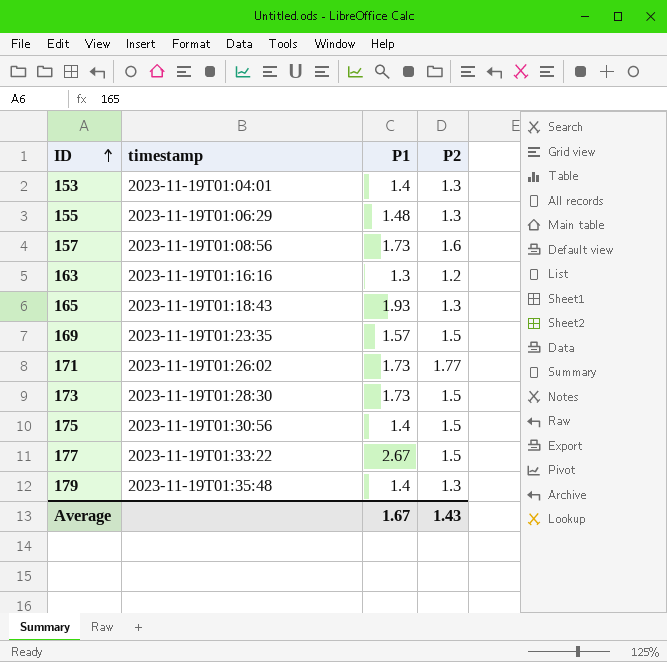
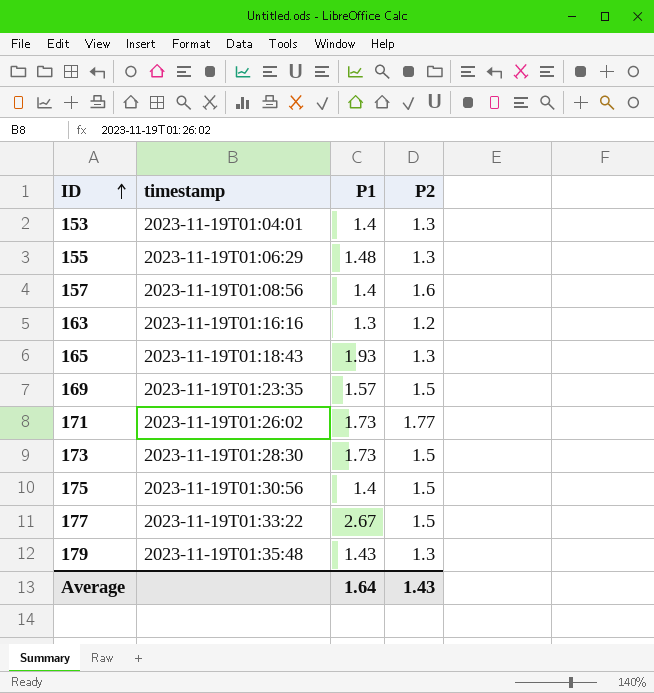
157 | P1: 1.73 -> 1.4
179 | P1: 1.4 -> 1.43
Average | P1: 1.67 -> 1.64

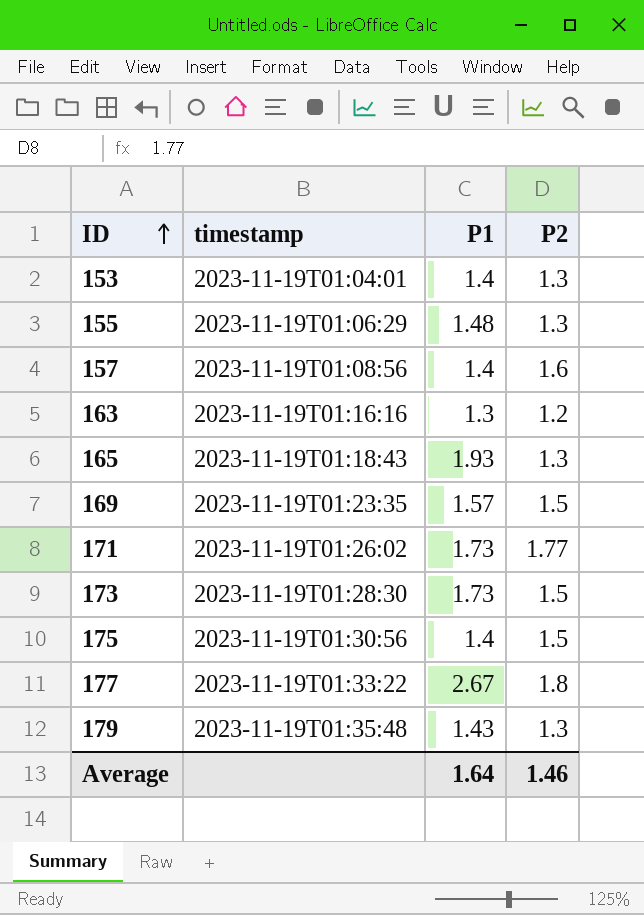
177 | P2: 1.5 -> 1.8
Average | P2: 1.43 -> 1.46

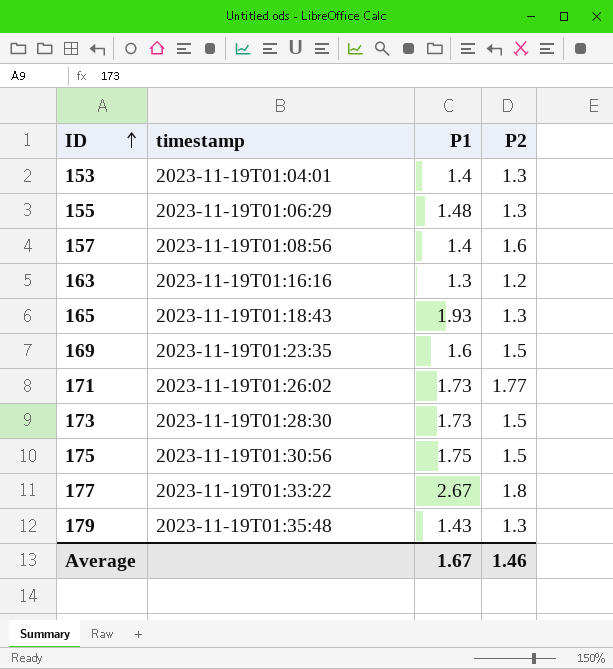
169 | P1: 1.57 -> 1.6
175 | P1: 1.4 -> 1.75
Average | P1: 1.64 -> 1.67

